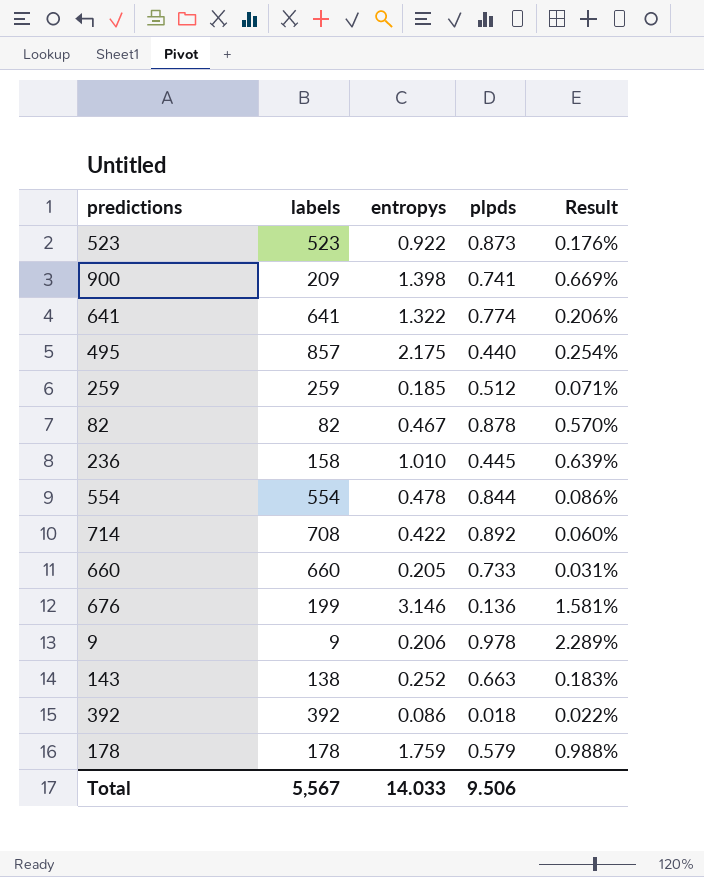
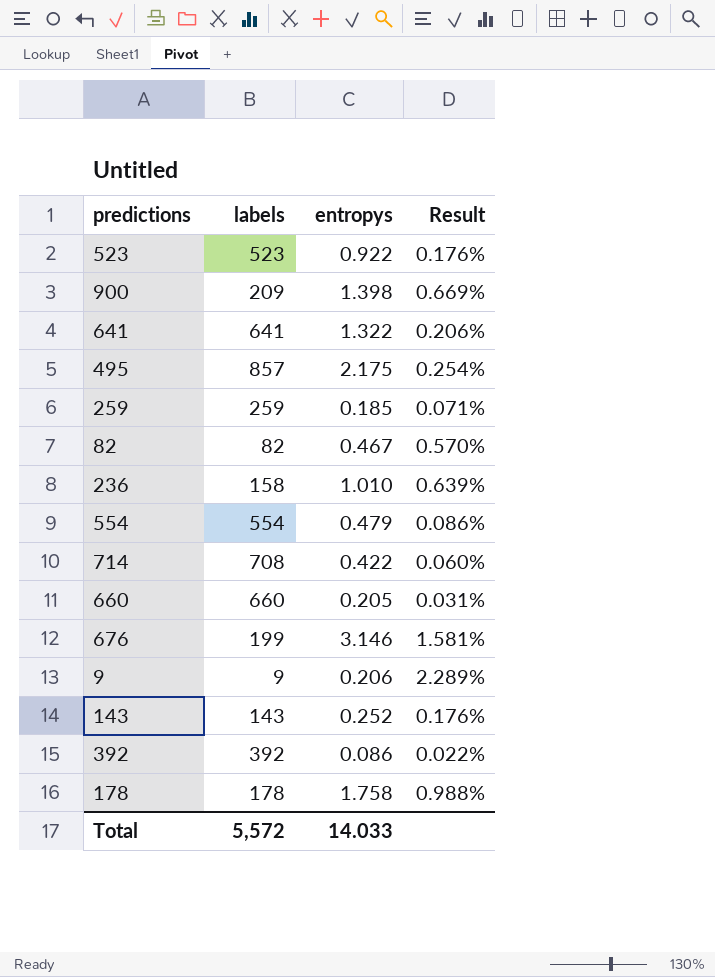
column plpds | position: 4 -> none
554 | entropys: 0.478 -> 0.479
143 | labels: 138 -> 143
143 | Result: 0.183% -> 0.176%
178 | entropys: 1.759 -> 1.758
Total | labels: 5,567 -> 5,572

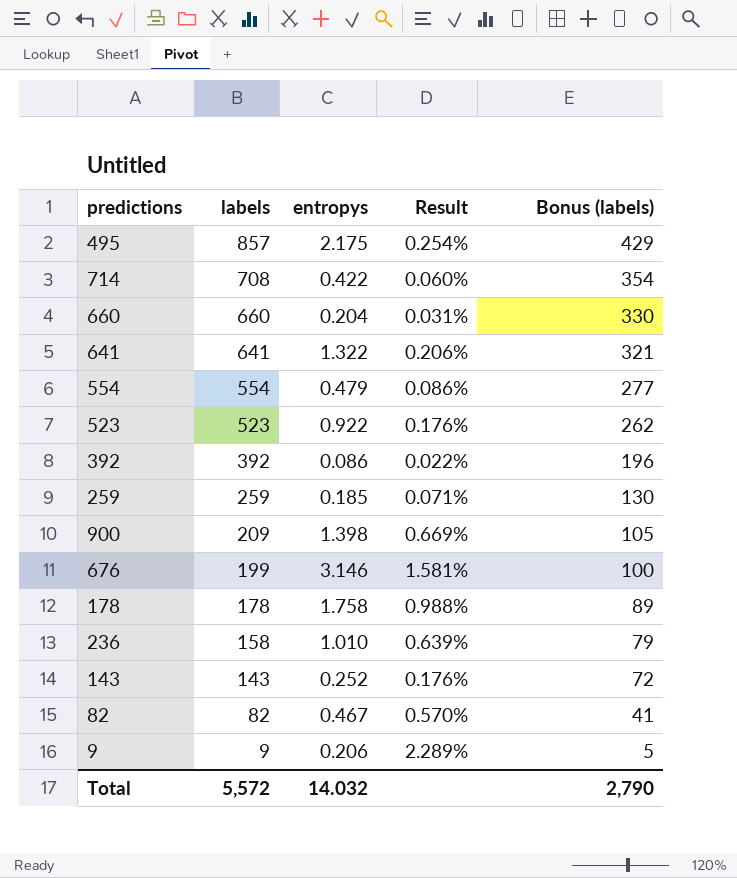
row order: none -> labels descending
column Bonus (labels) | formula: none -> [labels] * 0.5
660 | entropys: 0.205 -> 0.204
Total | entropys: 14.033 -> 14.032

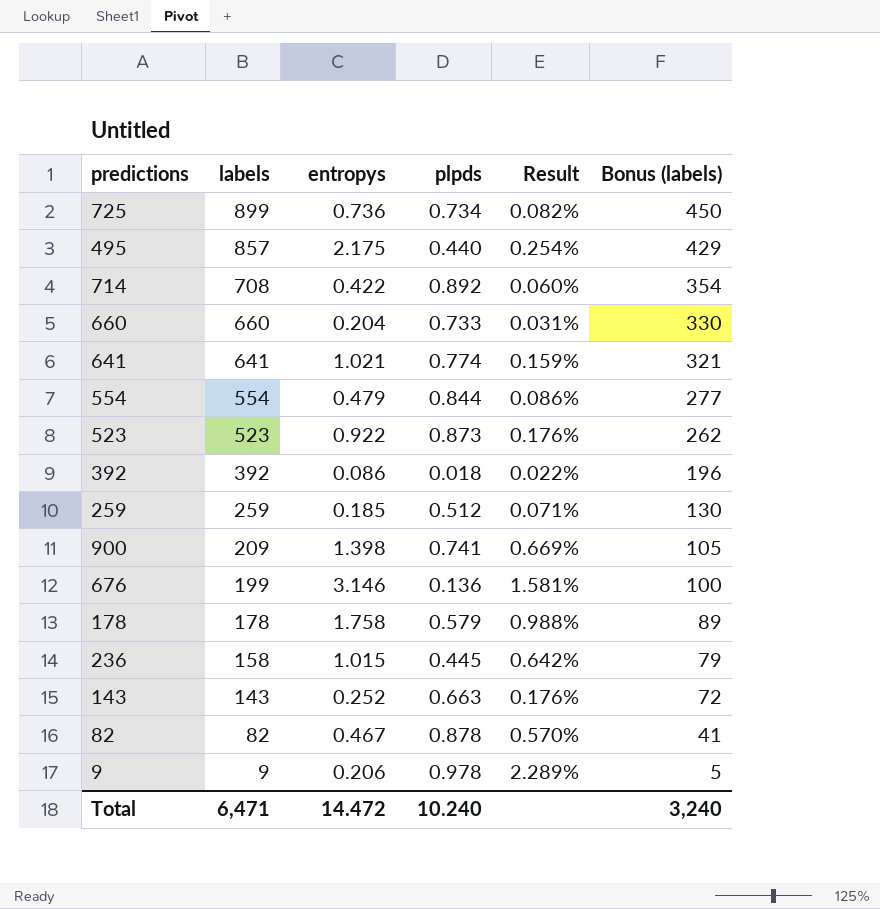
column plpds | position: none -> 4
row 725: none -> 899 | 0.736 | 0.734 | 0.082% | 450
641 | entropys: 1.322 -> 1.021
641 | Result: 0.206% -> 0.159%
236 | entropys: 1.010 -> 1.015
236 | Result: 0.639% -> 0.642%
Total | labels: 5,572 -> 6,471
Total | entropys: 14.032 -> 14.472
Total | Bonus (labels): 2,790 -> 3,240

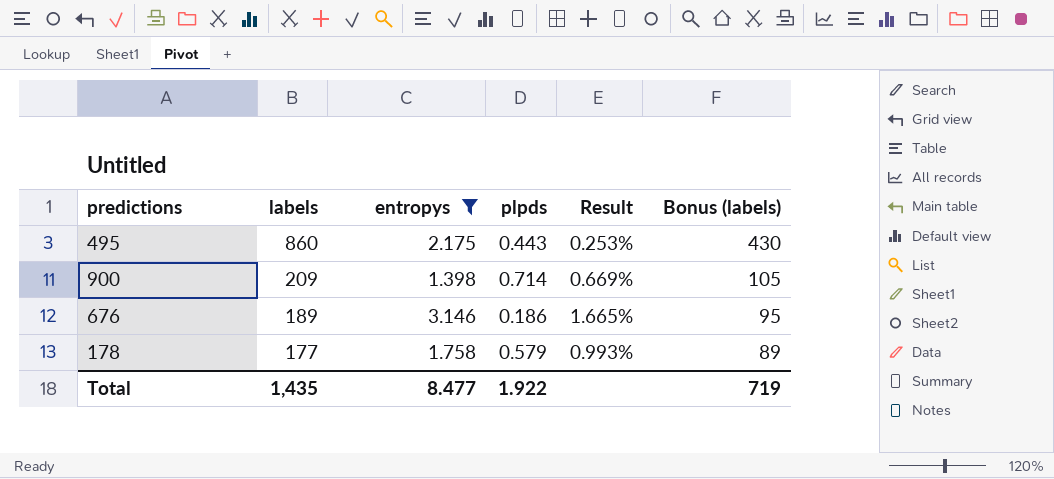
filter: none -> entropys >= 1.398
495 | labels: 857 -> 860
495 | plpds: 0.440 -> 0.443
495 | Result: 0.254% -> 0.253%
495 | Bonus (labels): 429 -> 430
900 | plpds: 0.741 -> 0.714
676 | labels: 199 -> 189
676 | plpds: 0.136 -> 0.186
676 | Result: 1.581% -> 1.665%
676 | Bonus (labels): 100 -> 95
178 | labels: 178 -> 177
178 | Result: 0.988% -> 0.993%
Total | labels: 6,471 -> 1,435
Total | entropys: 14.472 -> 8.477
Total | plpds: 10.240 -> 1.922
Total | Bonus (labels): 3,240 -> 719

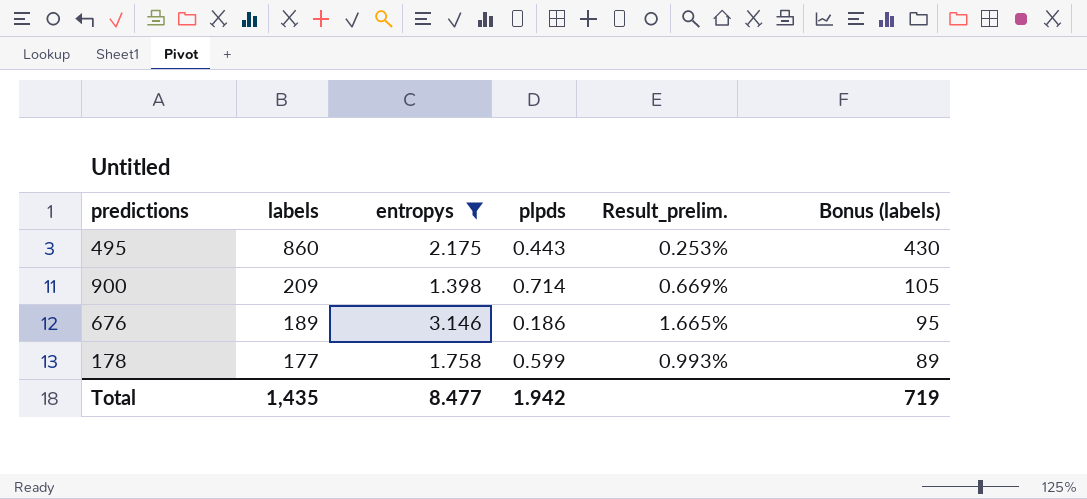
column name: Result -> Result_prelim.
178 | plpds: 0.579 -> 0.599
Total | plpds: 1.922 -> 1.942

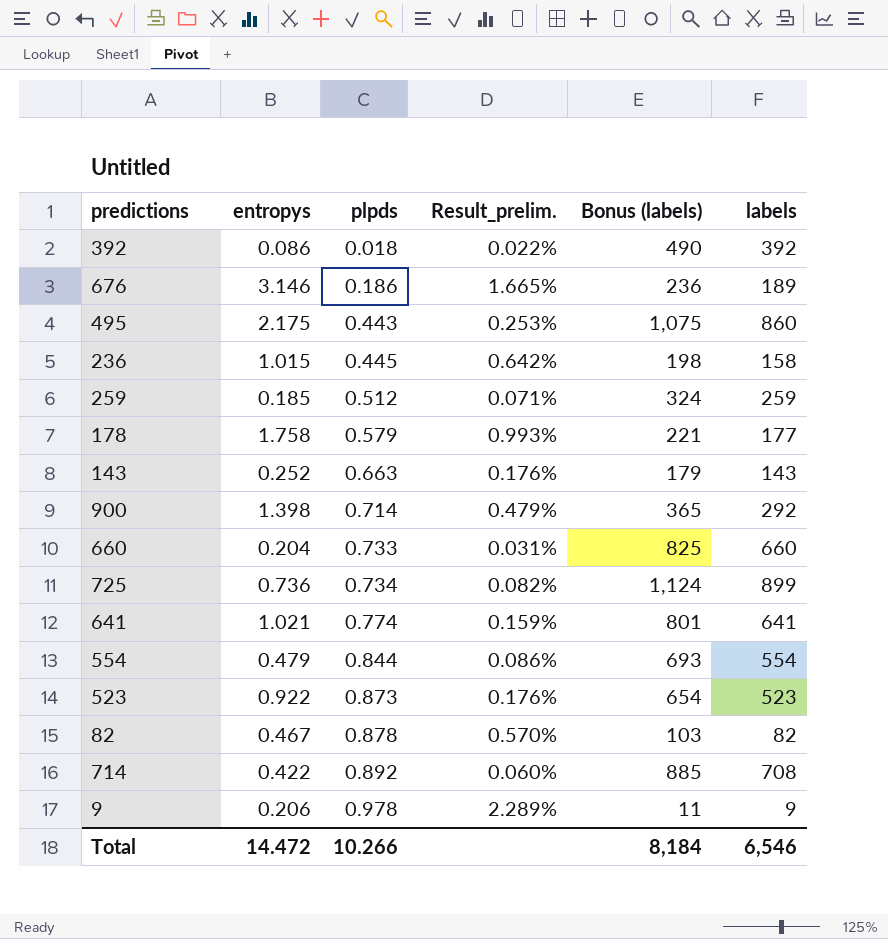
filter: entropys >= 1.398 -> none
row order: labels descending -> plpds ascending
column Bonus (labels) | formula: [labels] * 0.5 -> [labels] * 1.25
column labels | position: 2 -> 6
178 | plpds: 0.599 -> 0.579
900 | Result_prelim.: 0.669% -> 0.479%
900 | labels: 209 -> 292
Total | entropys: 8.477 -> 14.472
Total | plpds: 1.942 -> 10.266
Total | Bonus (labels): 719 -> 8,184
Total | labels: 1,435 -> 6,546

